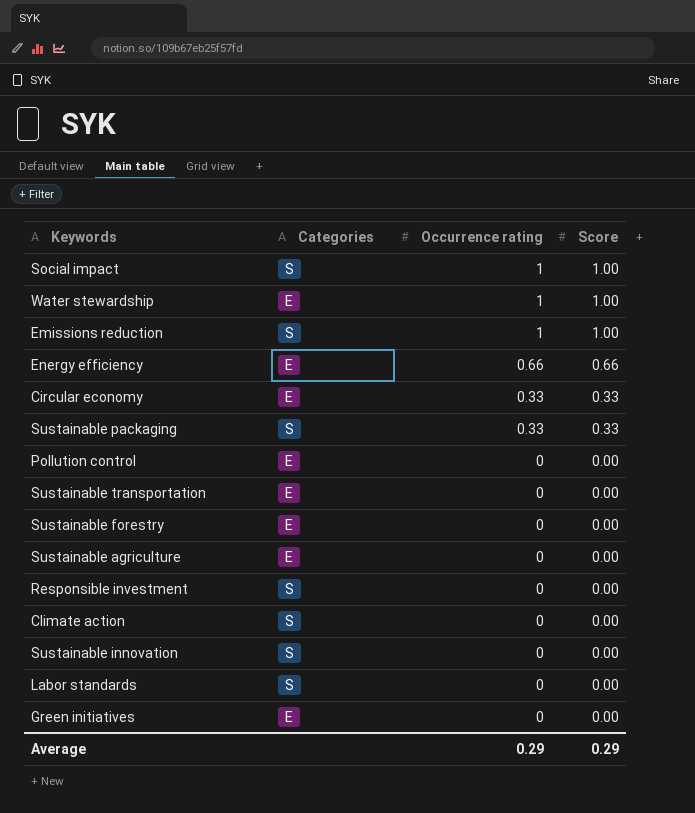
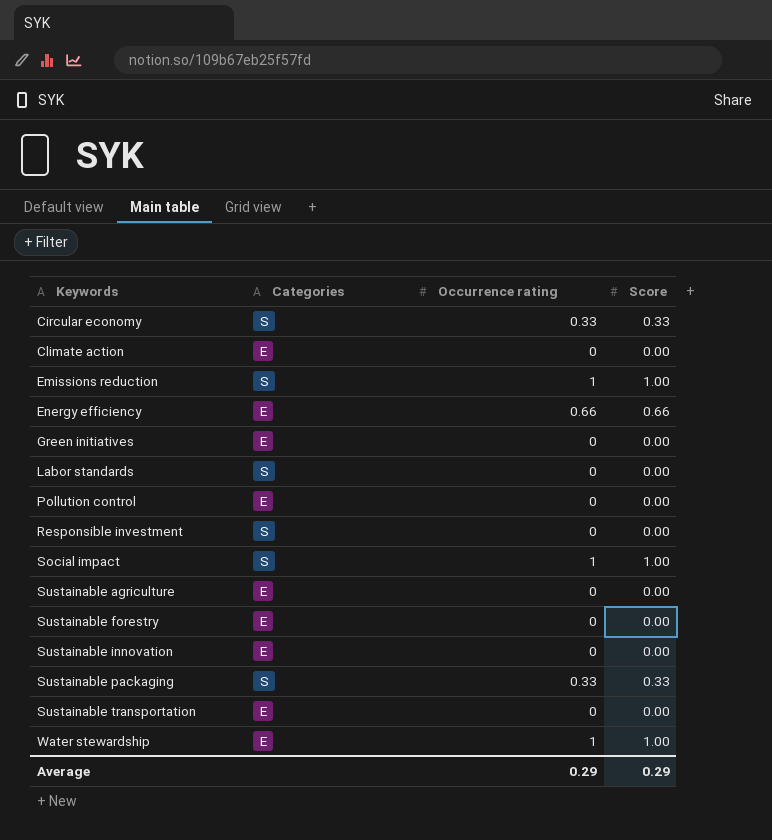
row order: Occurrence rating descending -> Keywords ascending
Circular economy | Categories: E -> S
Climate action | Categories: S -> E
Sustainable innovation | Categories: S -> E

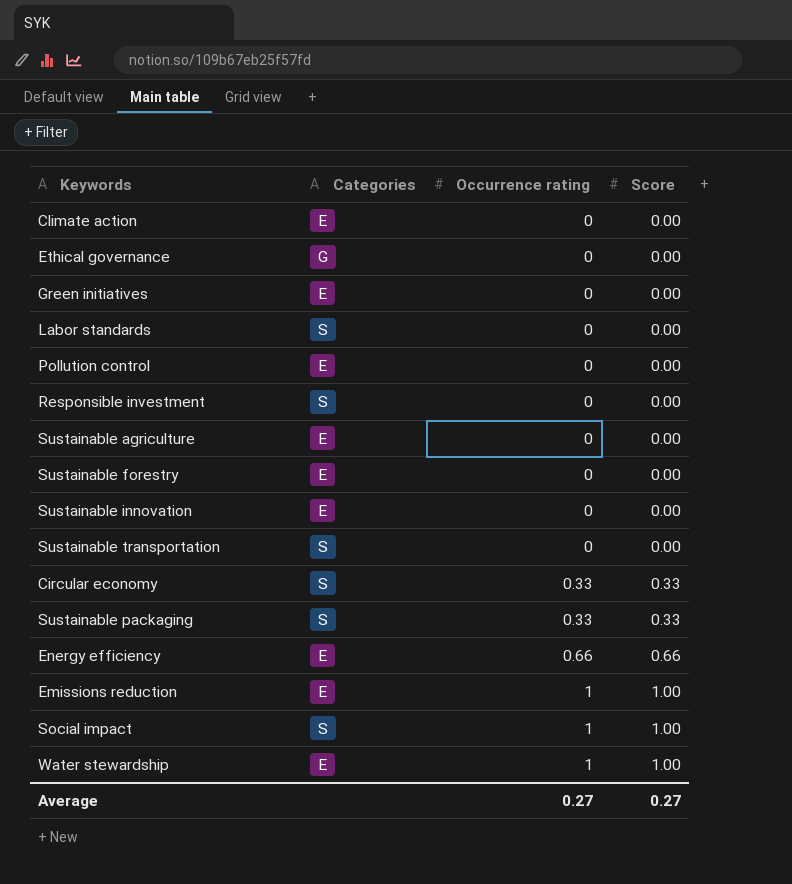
row order: Keywords ascending -> Occurrence rating ascending
row Ethical governance: none -> G | 0 | 0.00
Sustainable transportation | Categories: E -> S
Emissions reduction | Categories: S -> E
Average | Occurrence rating: 0.29 -> 0.27
Average | Score: 0.29 -> 0.27

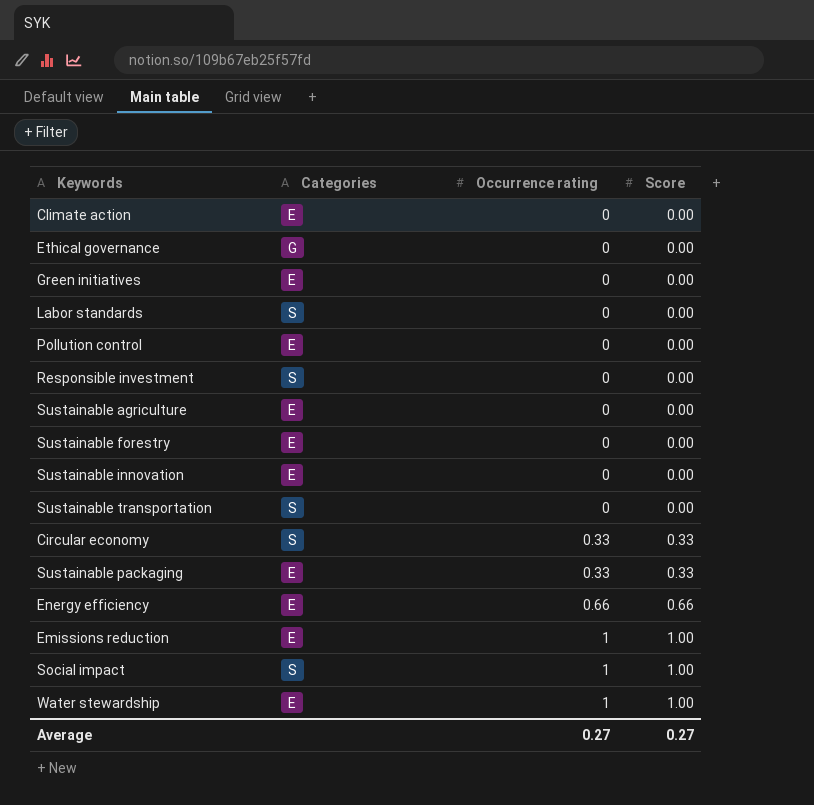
Sustainable packaging | Categories: S -> E

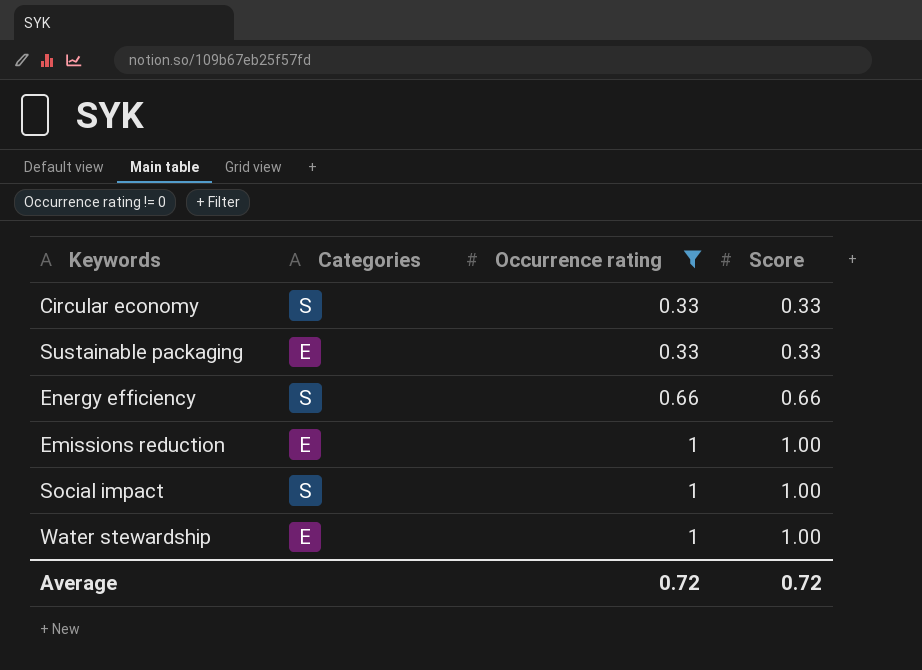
filter: none -> Occurrence rating != 0
Energy efficiency | Categories: E -> S
Average | Occurrence rating: 0.27 -> 0.72
Average | Score: 0.27 -> 0.72

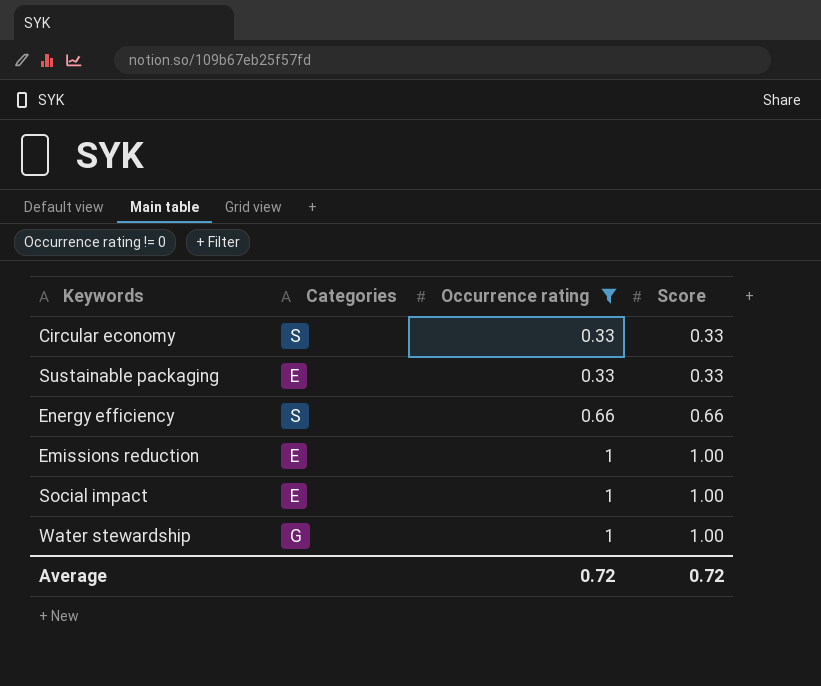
Social impact | Categories: S -> E
Water stewardship | Categories: E -> G

